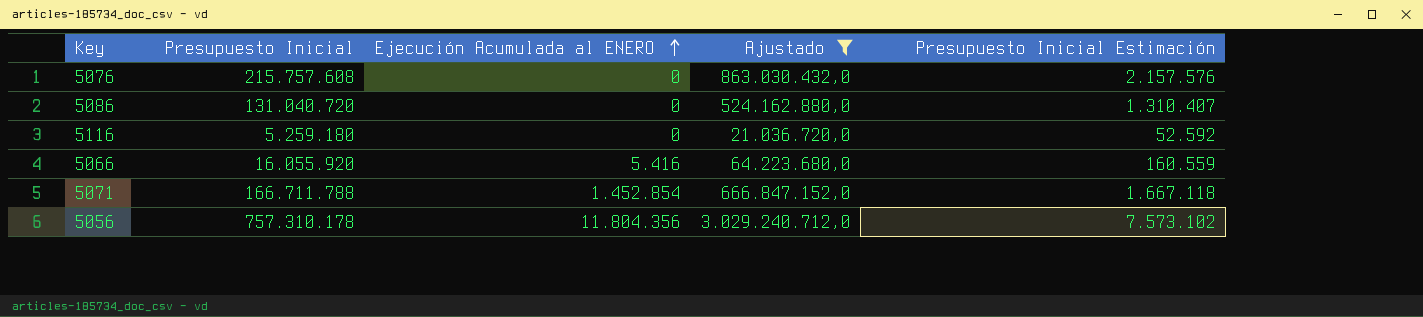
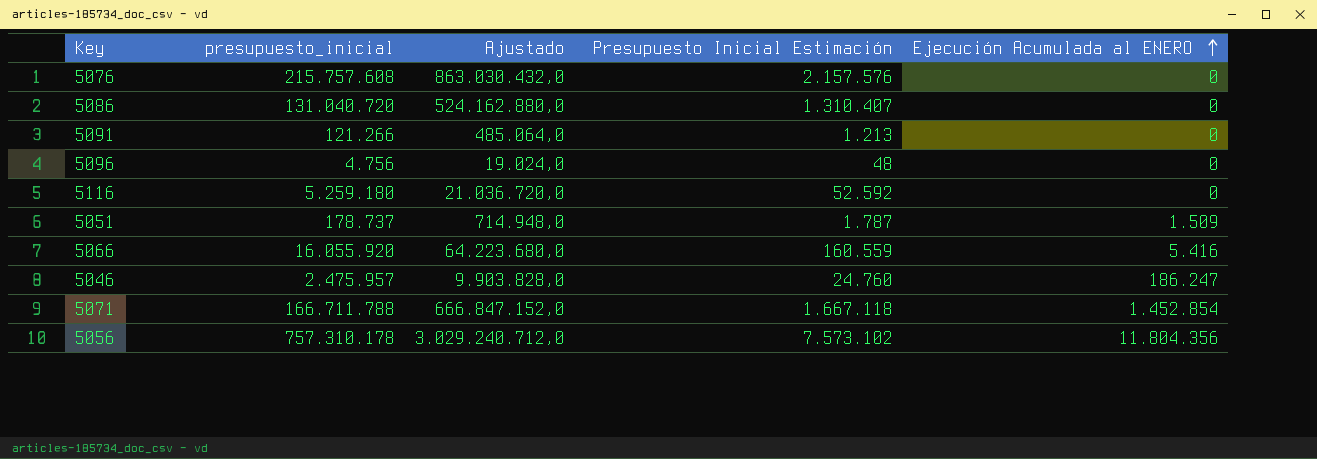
filter: Ajustado >= 21.036.720,0 -> none
column name: Presupuesto Inicial -> presupuesto_inicial
column Ejecución Acumulada al ENERO | position: 3 -> 5

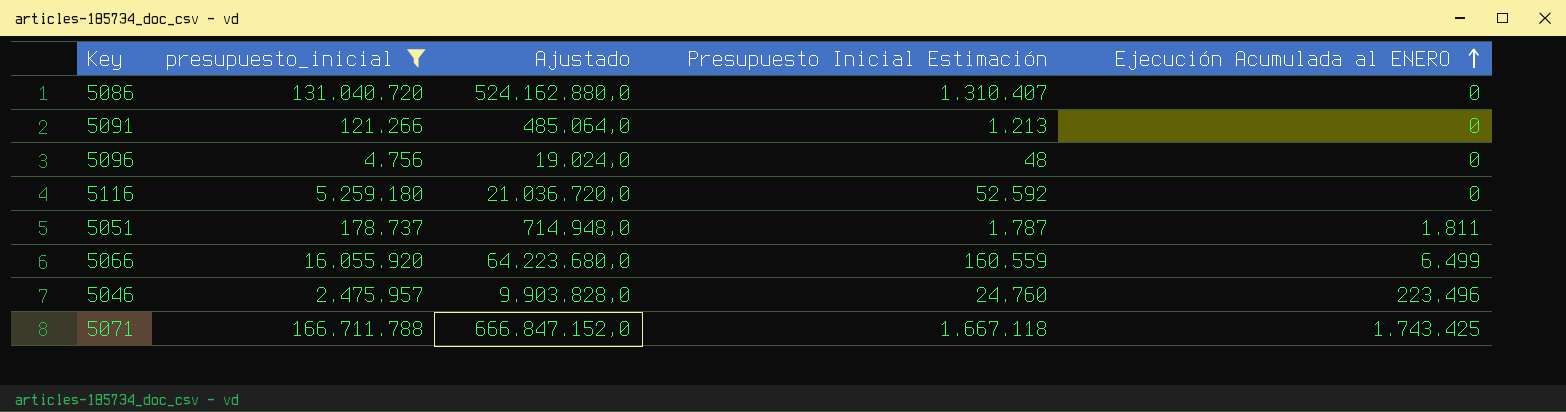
filter: none -> presupuesto_inicial <= 166.711.788
5051 | Ejecución Acumulada al ENERO: 1.509 -> 1.811
5066 | Ejecución Acumulada al ENERO: 5.416 -> 6.499
5046 | Ejecución Acumulada al ENERO: 186.247 -> 223.496
5071 | Ejecución Acumulada al ENERO: 1.452.854 -> 1.743.425

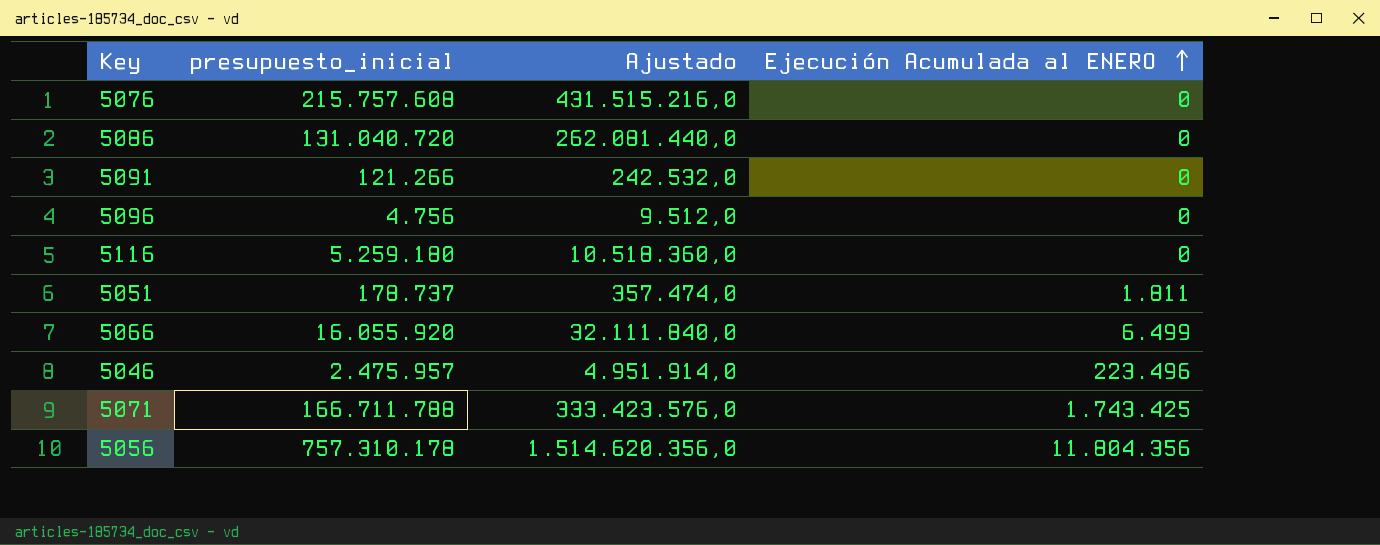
filter: presupuesto_inicial <= 166.711.788 -> none
column Presupuesto Inicial Estimación | formula: [presupuesto_inicial] * 0,01 -> none
column Ajustado | formula: [presupuesto_inicial] * 4 -> [presupuesto_inicial] * 2

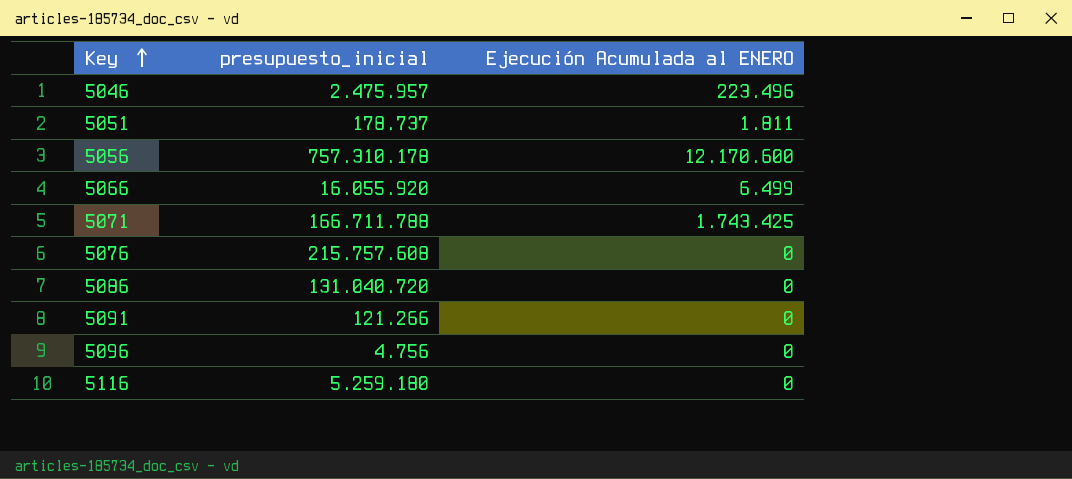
row order: Ejecución Acumulada al ENERO ascending -> Key ascending
column Ajustado | formula: [presupuesto_inicial] * 2 -> none
5056 | Ejecución Acumulada al ENERO: 11.804.356 -> 12.170.600

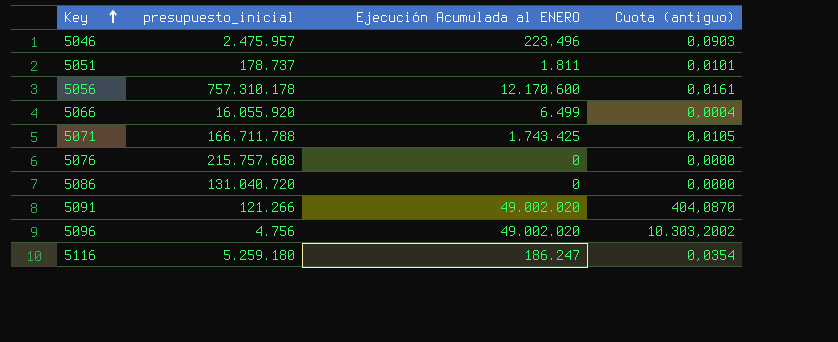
column Cuota (antiguo) | formula: none -> [Ejecución Acumulada al ENERO] / [presupuesto_inicial]
5091 | Ejecución Acumulada al ENERO: 0 -> 49.002.020
5096 | Ejecución Acumulada al ENERO: 0 -> 49.002.020
5116 | Ejecución Acumulada al ENERO: 0 -> 186.247

